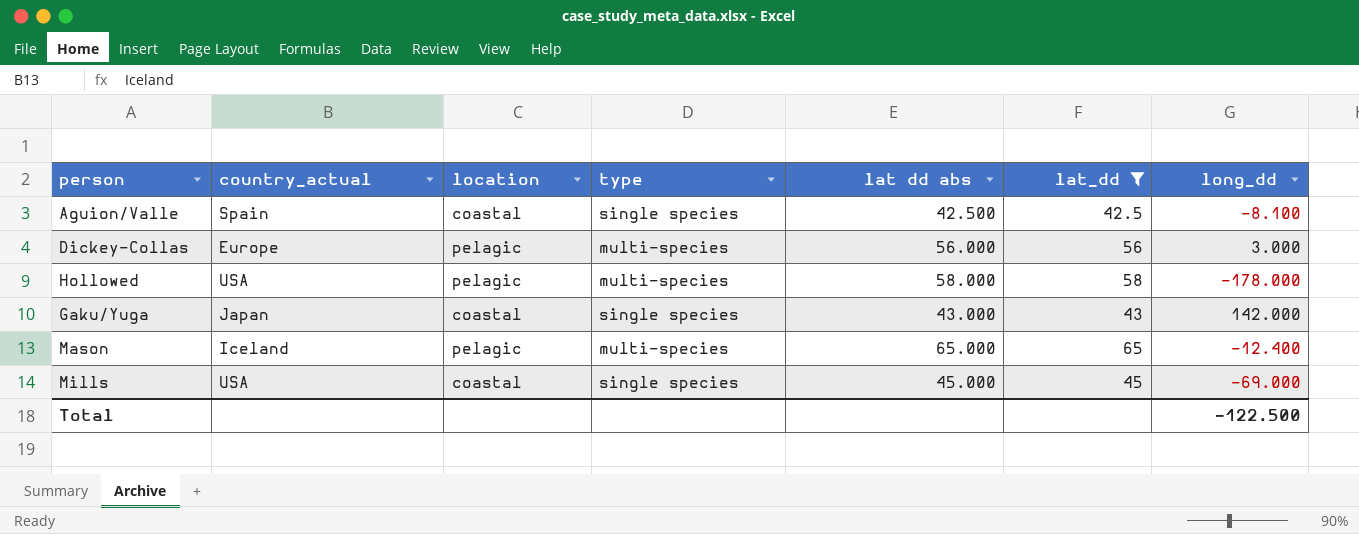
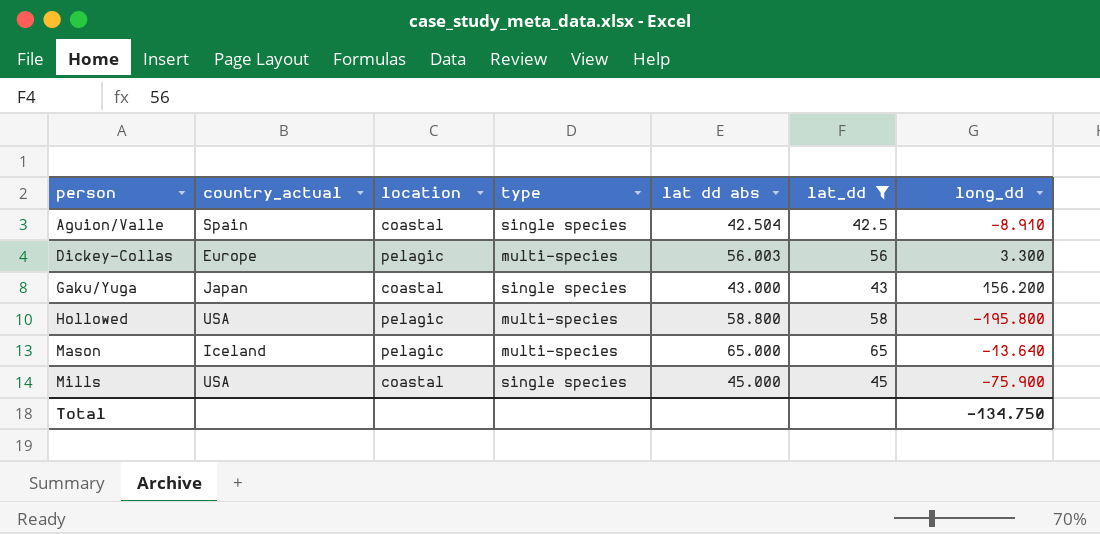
row order: none -> person ascending
Aguion/Valle | lat dd abs: 42.500 -> 42.504
Aguion/Valle | long_dd: -8.100 -> -8.910
Dickey-Collas | lat dd abs: 56.000 -> 56.003
Dickey-Collas | long_dd: 3.000 -> 3.300
Gaku/Yuga | long_dd: 142.000 -> 156.200
Hollowed | lat dd abs: 58.000 -> 58.800
Hollowed | long_dd: -178.000 -> -195.800
Mason | long_dd: -12.400 -> -13.640
Mills | long_dd: -69.000 -> -75.900
Total | long_dd: -122.500 -> -134.750

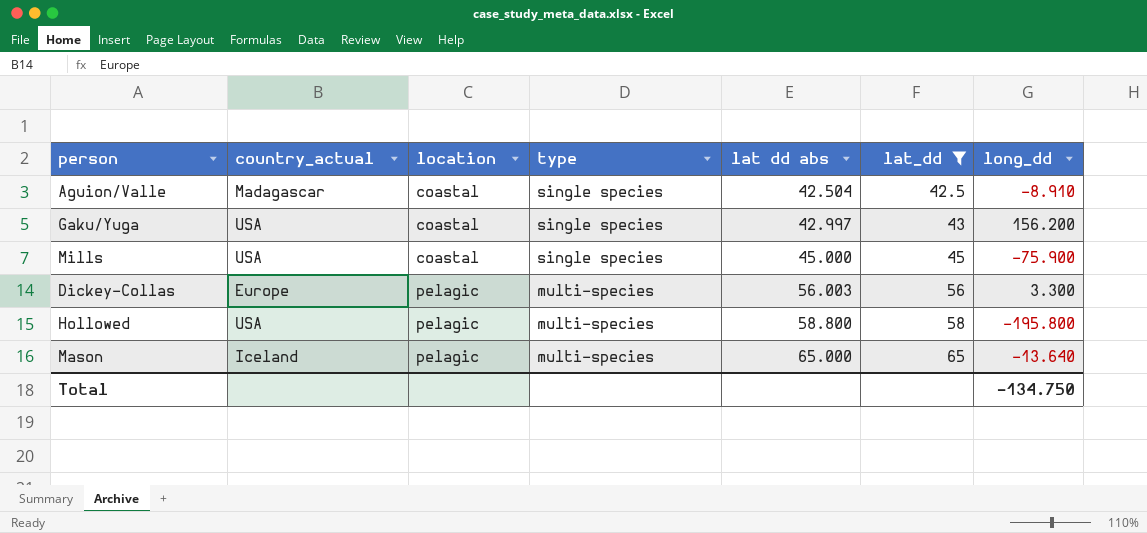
row order: person ascending -> location ascending
Aguion/Valle | country_actual: Spain -> Madagascar
Gaku/Yuga | country_actual: Japan -> USA
Gaku/Yuga | lat dd abs: 43.000 -> 42.997

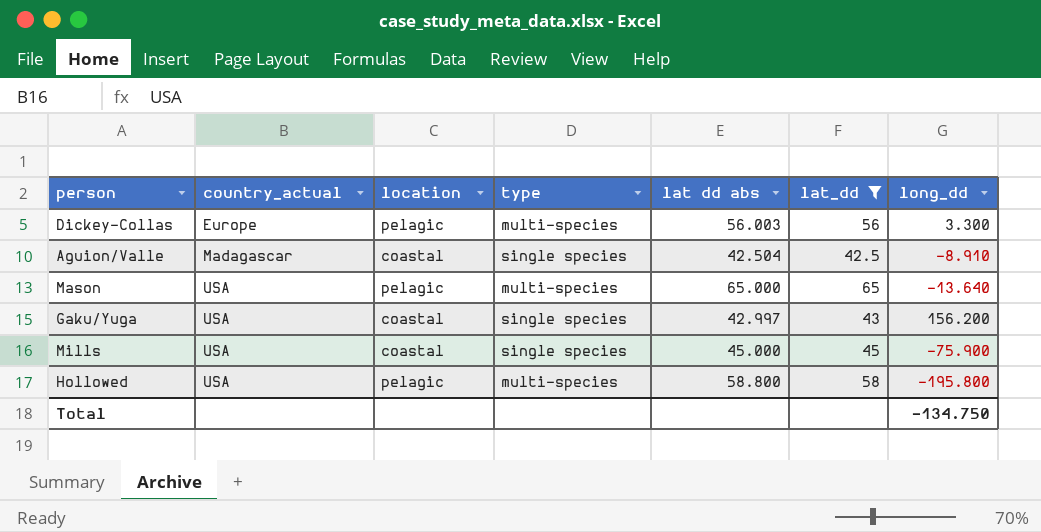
row order: location ascending -> country_actual ascending
Mason | country_actual: Iceland -> USA

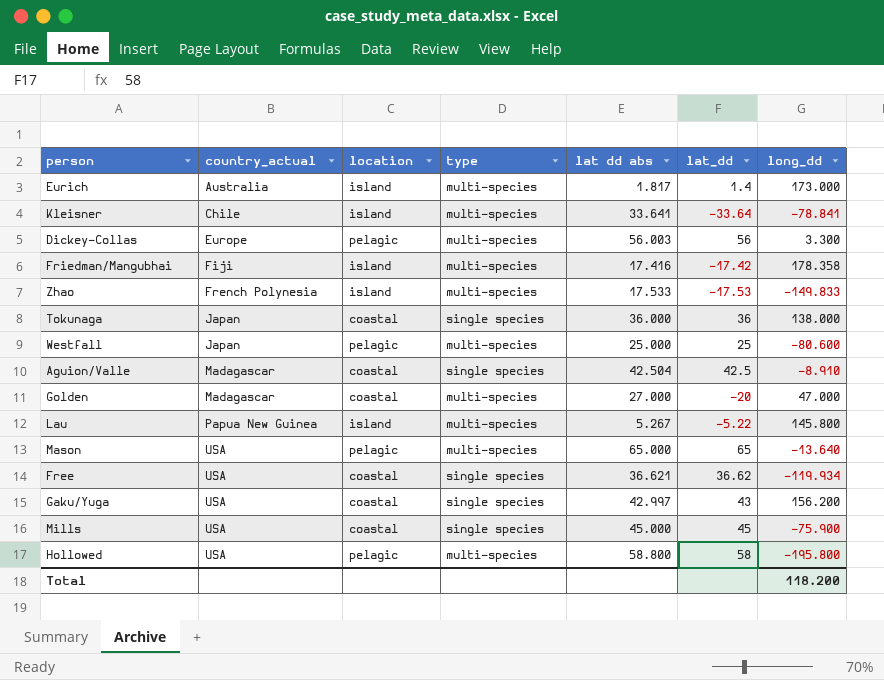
filter: lat_dd >= 42.5 -> none
Total | long_dd: -134.750 -> 118.200

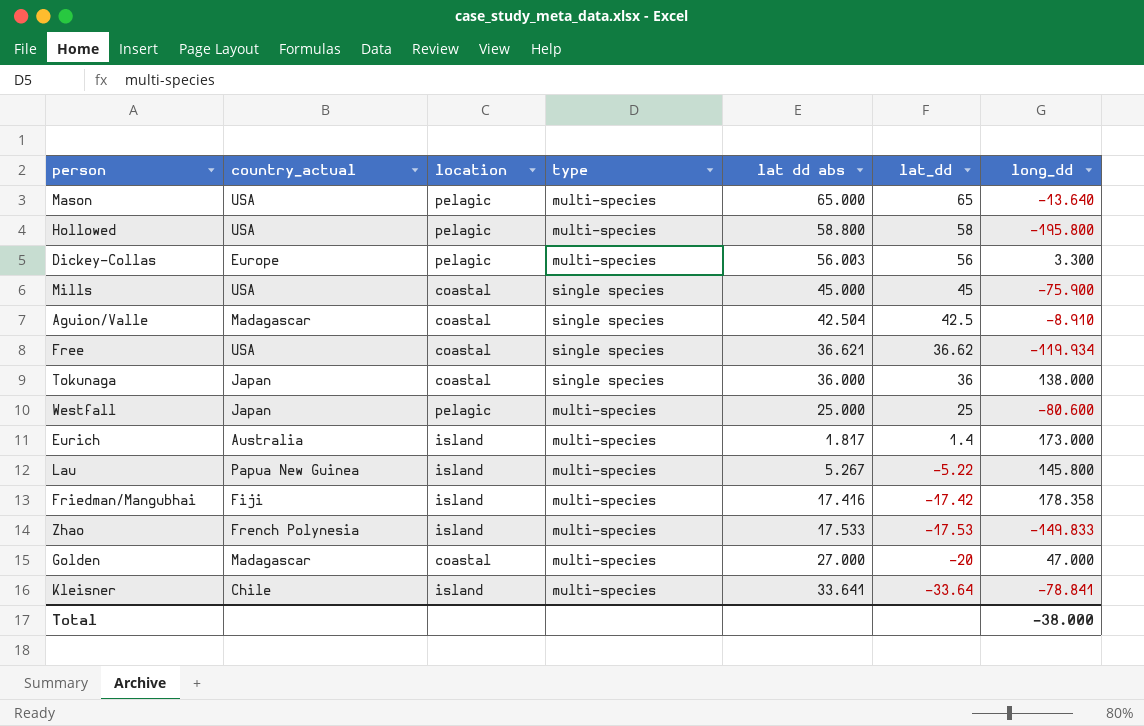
row order: country_actual ascending -> lat_dd descending
row Gaku/Yuga: USA | coastal | single species | 42.997 | 43 | 156.200 -> none
Total | long_dd: 118.200 -> -38.000

